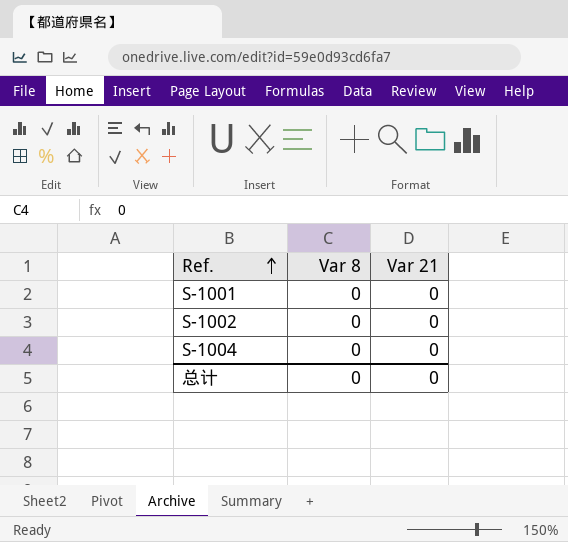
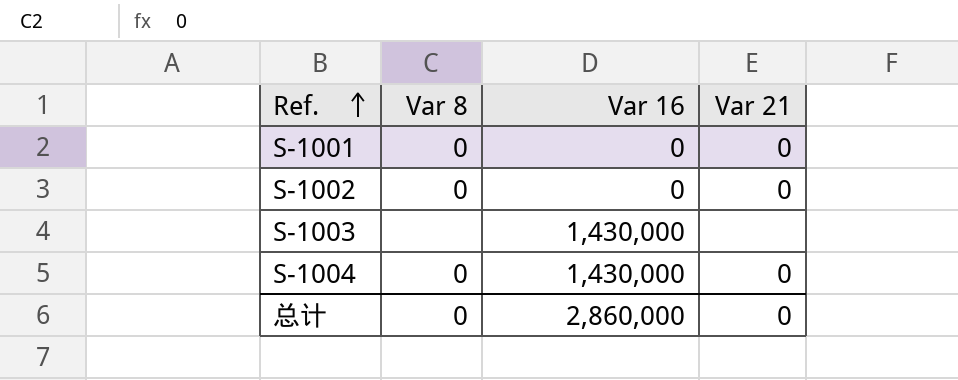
column Var 16 | position: none -> 3
row S-1003: none -> none | 1,430,000 | none

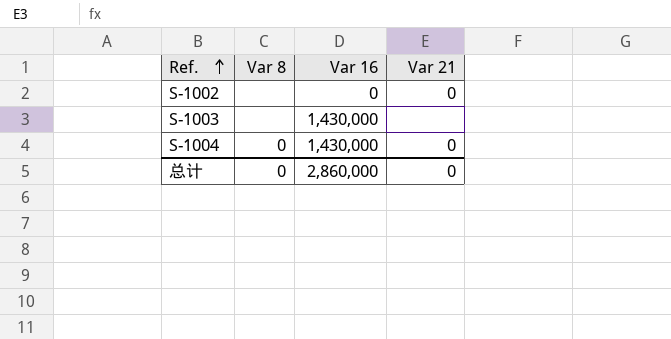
row S-1001: 0 | 0 | 0 -> none
S-1002 | Var 8: 0 -> none

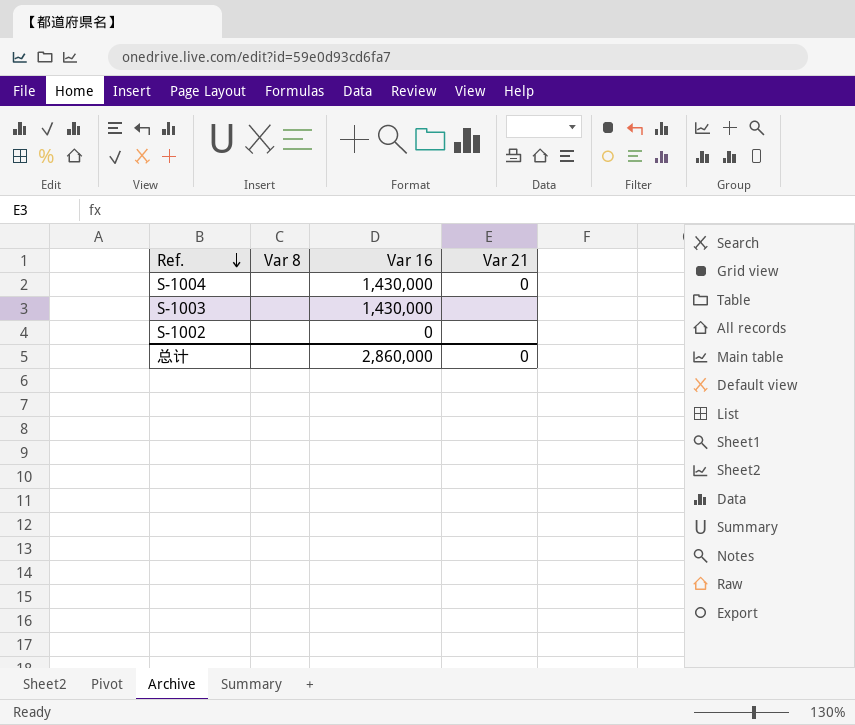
row order: Ref. ascending -> Ref. descending
S-1004 | Var 8: 0 -> none
S-1002 | Var 21: 0 -> none
总计 | Var 8: 0 -> none

